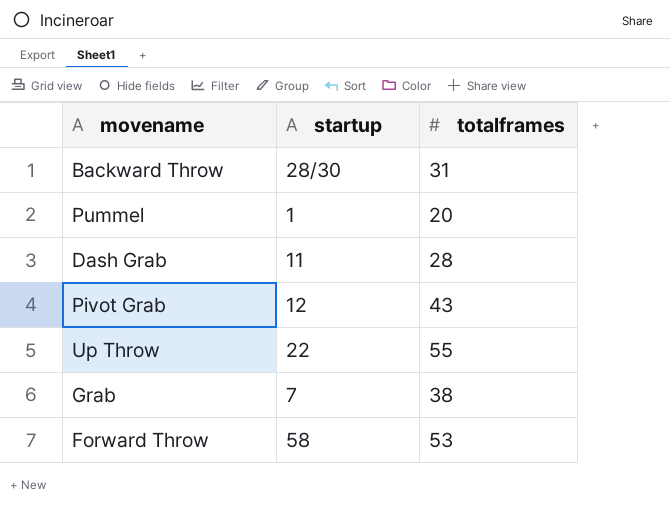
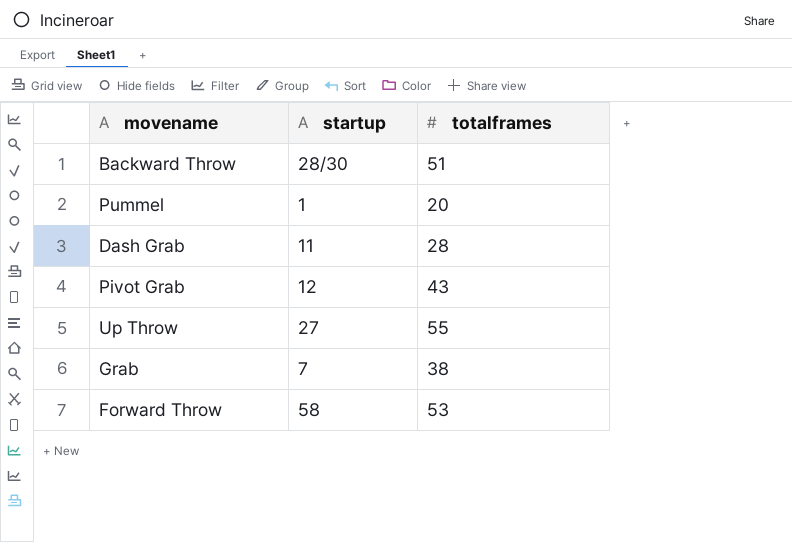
Backward Throw | totalframes: 31 -> 51
Up Throw | startup: 22 -> 27

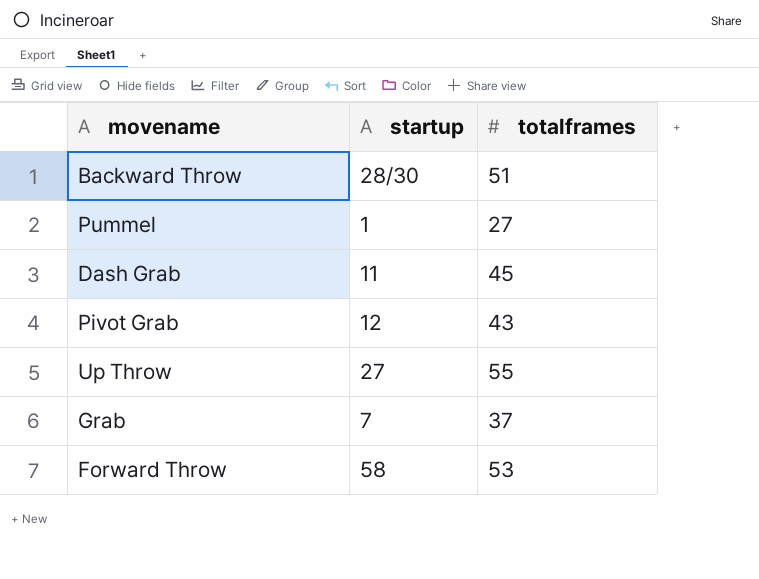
Pummel | totalframes: 20 -> 27
Dash Grab | totalframes: 28 -> 45
Grab | totalframes: 38 -> 37

